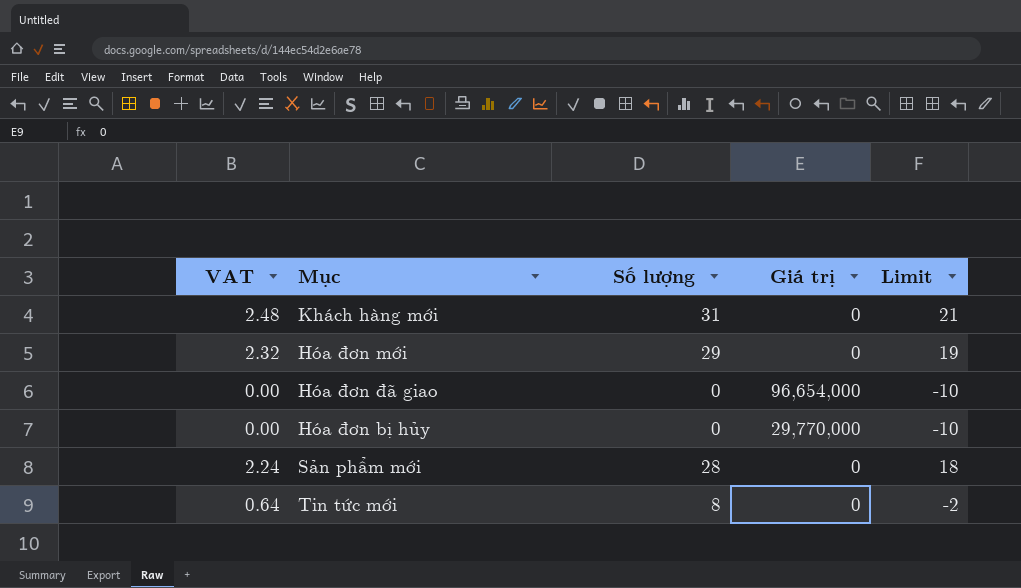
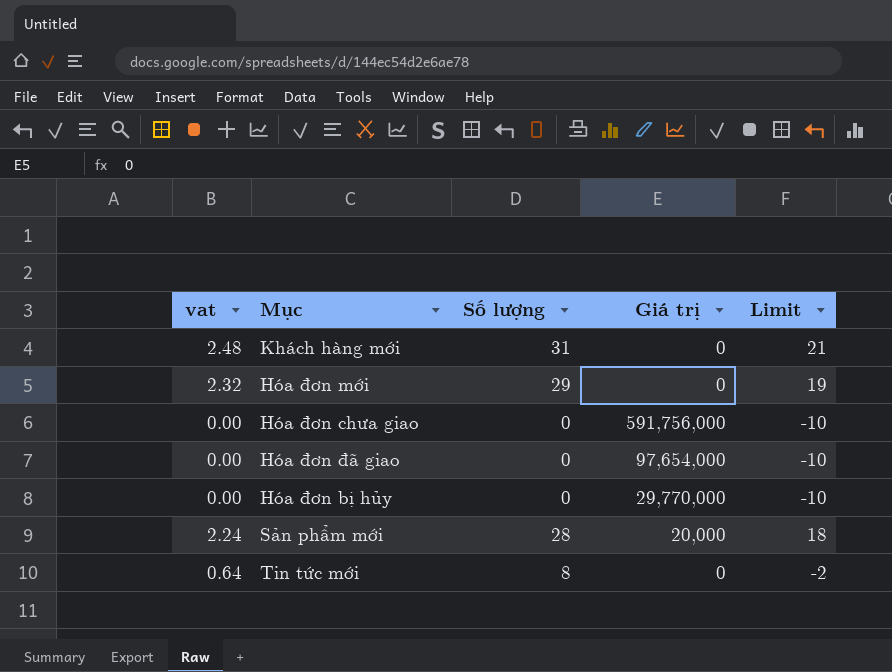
column name: VAT -> vat
row Hóa đơn chưa giao: none -> 0.00 | 0 | 591,756,000 | -10
Hóa đơn đã giao | Giá trị: 96,654,000 -> 97,654,000
Sản phẩm mới | Giá trị: 0 -> 20,000

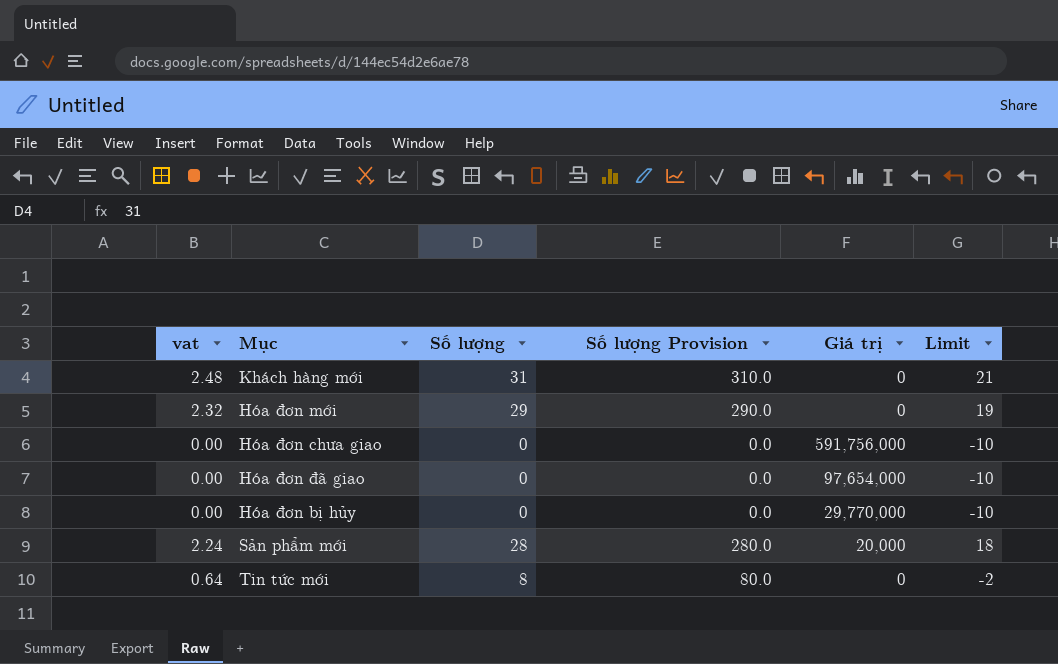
column Số lượng Provision | formula: none -> [Số lượng] * 10

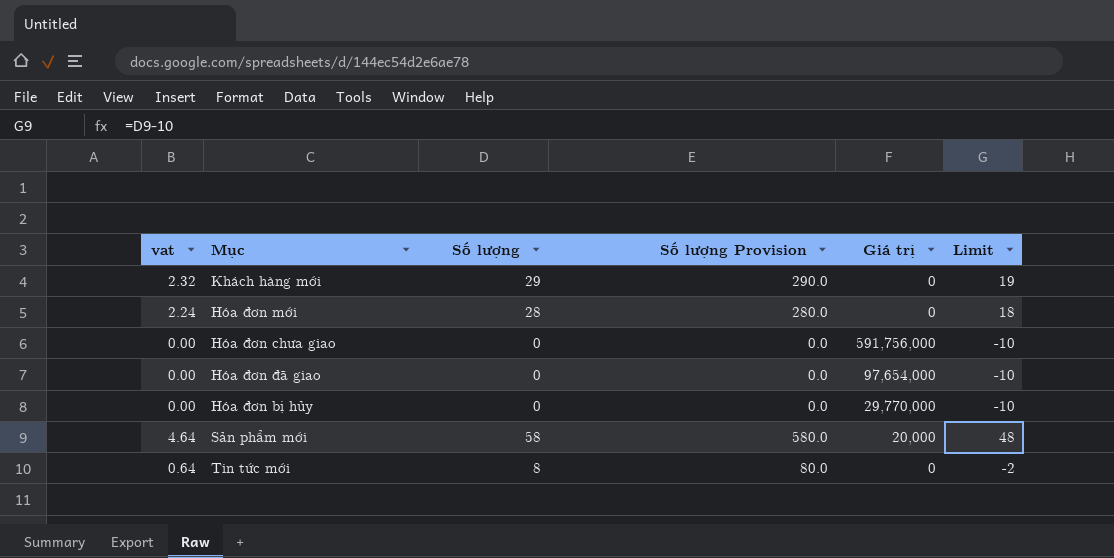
Khách hàng mới | vat: 2.48 -> 2.32
Khách hàng mới | Số lượng: 31 -> 29
Khách hàng mới | Số lượng Provision: 310.0 -> 290.0
Khách hàng mới | Limit: 21 -> 19
Hóa đơn mới | vat: 2.32 -> 2.24
Hóa đơn mới | Số lượng: 29 -> 28
Hóa đơn mới | Số lượng Provision: 290.0 -> 280.0
Hóa đơn mới | Limit: 19 -> 18
Sản phẩm mới | vat: 2.24 -> 4.64
Sản phẩm mới | Số lượng: 28 -> 58
Sản phẩm mới | Số lượng Provision: 280.0 -> 580.0
Sản phẩm mới | Limit: 18 -> 48

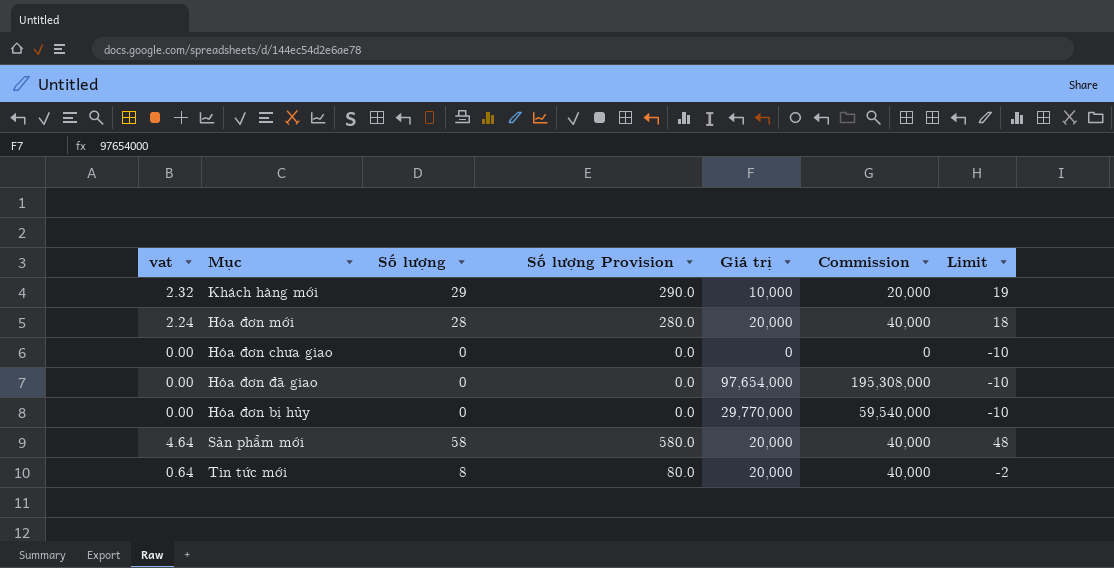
column Commission | formula: none -> [Giá trị] * 2
Khách hàng mới | Giá trị: 0 -> 10,000
Hóa đơn mới | Giá trị: 0 -> 20,000
Hóa đơn chưa giao | Giá trị: 591,756,000 -> 0
Tin tức mới | Giá trị: 0 -> 20,000

